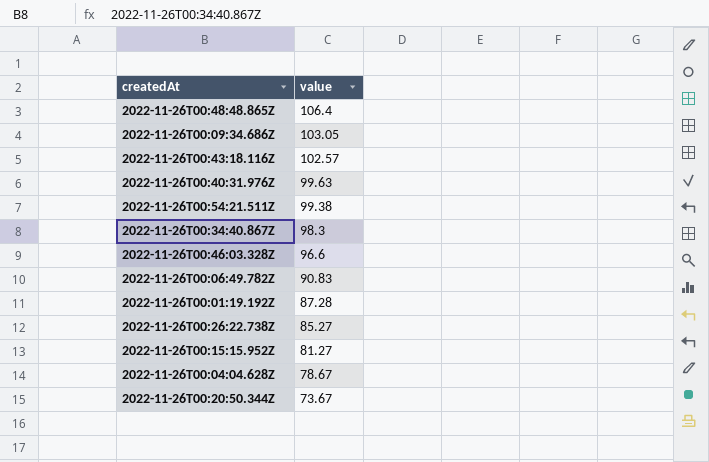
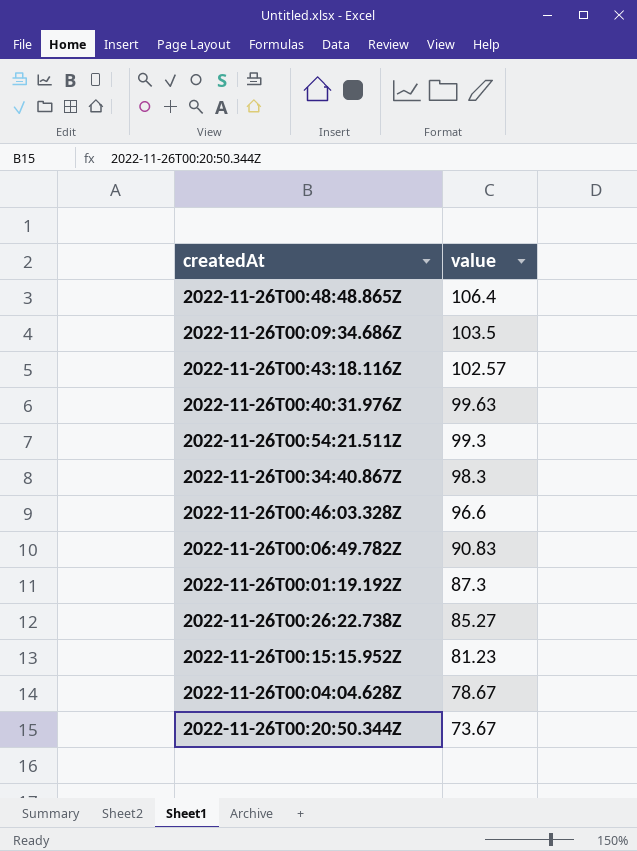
2022-11-26T00:09:34.686Z | value: 103.05 -> 103.5
2022-11-26T00:54:21.511Z | value: 99.38 -> 99.3
2022-11-26T00:01:19.192Z | value: 87.28 -> 87.3
2022-11-26T00:15:15.952Z | value: 81.27 -> 81.23

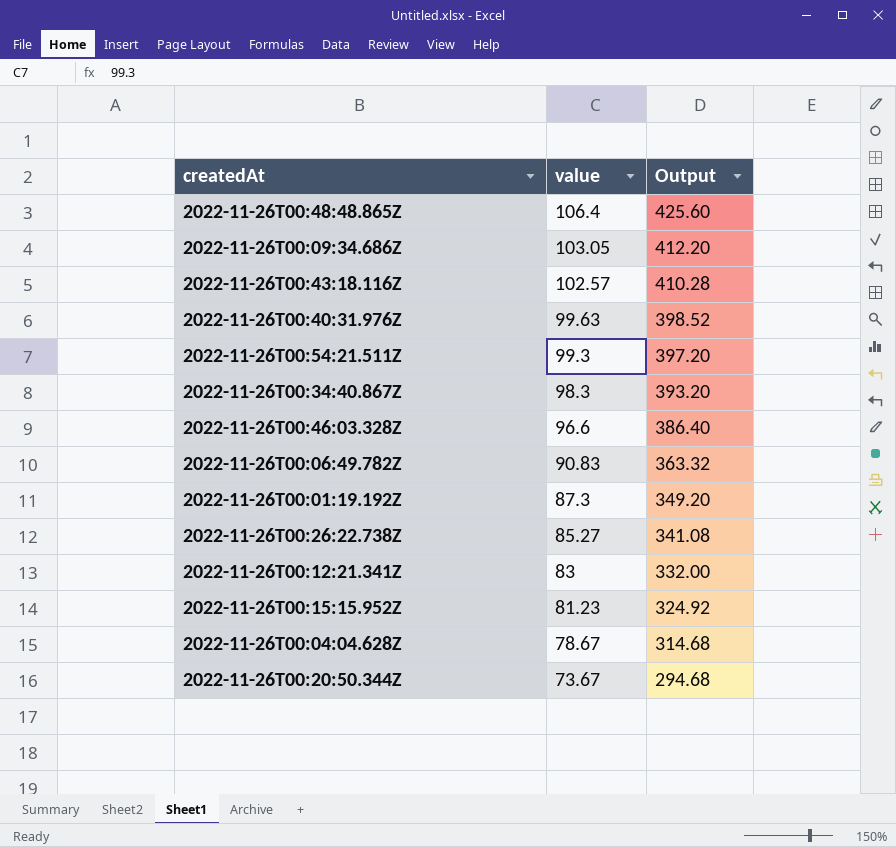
column Output | formula: none -> [value] * 4
2022-11-26T00:09:34.686Z | value: 103.5 -> 103.05
row 2022-11-26T00:12:21.341Z: none -> 83 | 332.00

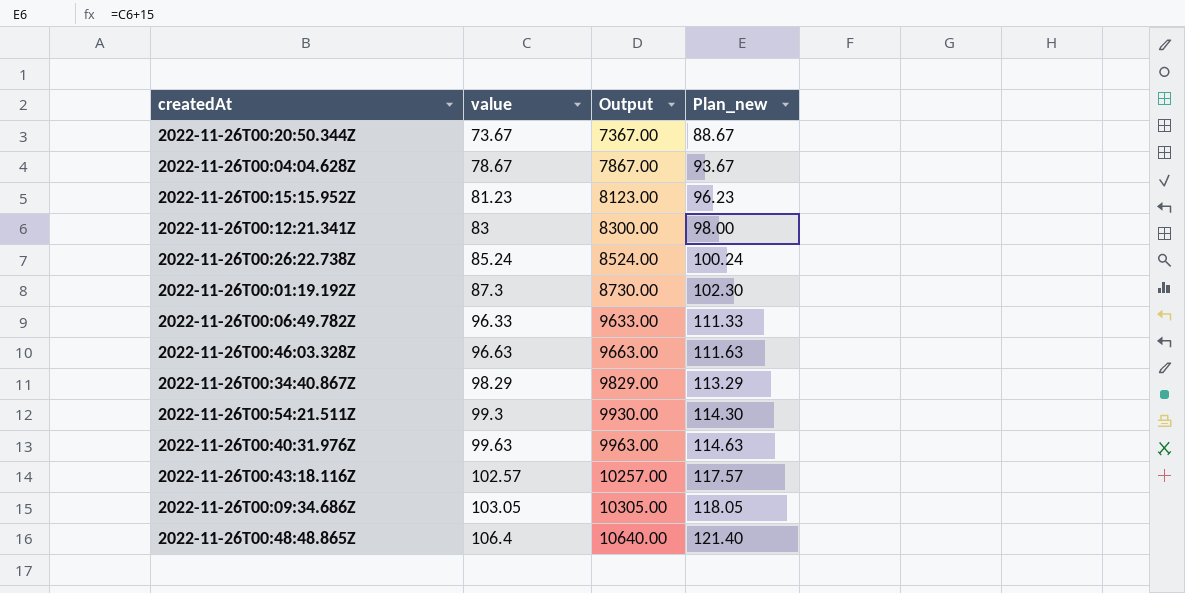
row order: value descending -> value ascending
column Output | formula: [value] * 4 -> [value] * 100
column Plan_new | formula: none -> [value] + 15
2022-11-26T00:26:22.738Z | value: 85.27 -> 85.24
2022-11-26T00:06:49.782Z | value: 90.83 -> 96.33
2022-11-26T00:46:03.328Z | value: 96.6 -> 96.63
2022-11-26T00:34:40.867Z | value: 98.3 -> 98.29

